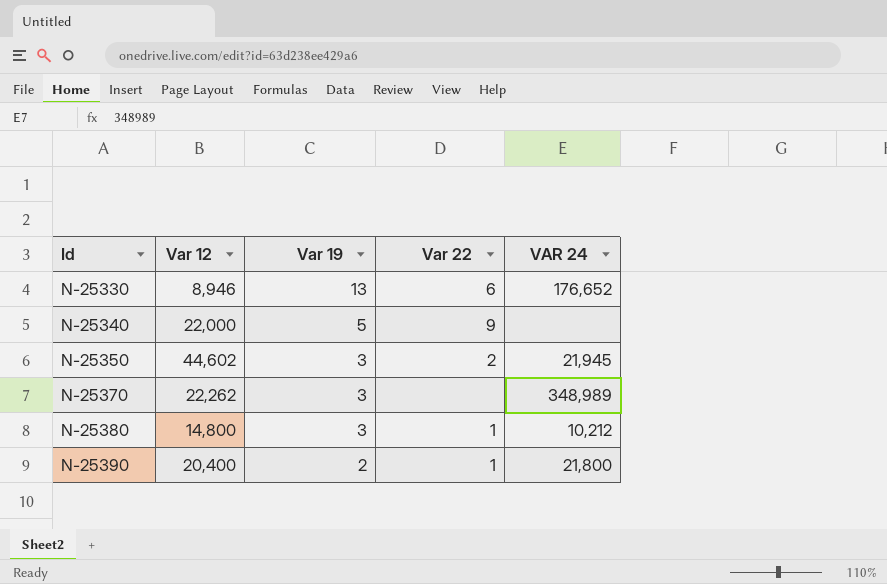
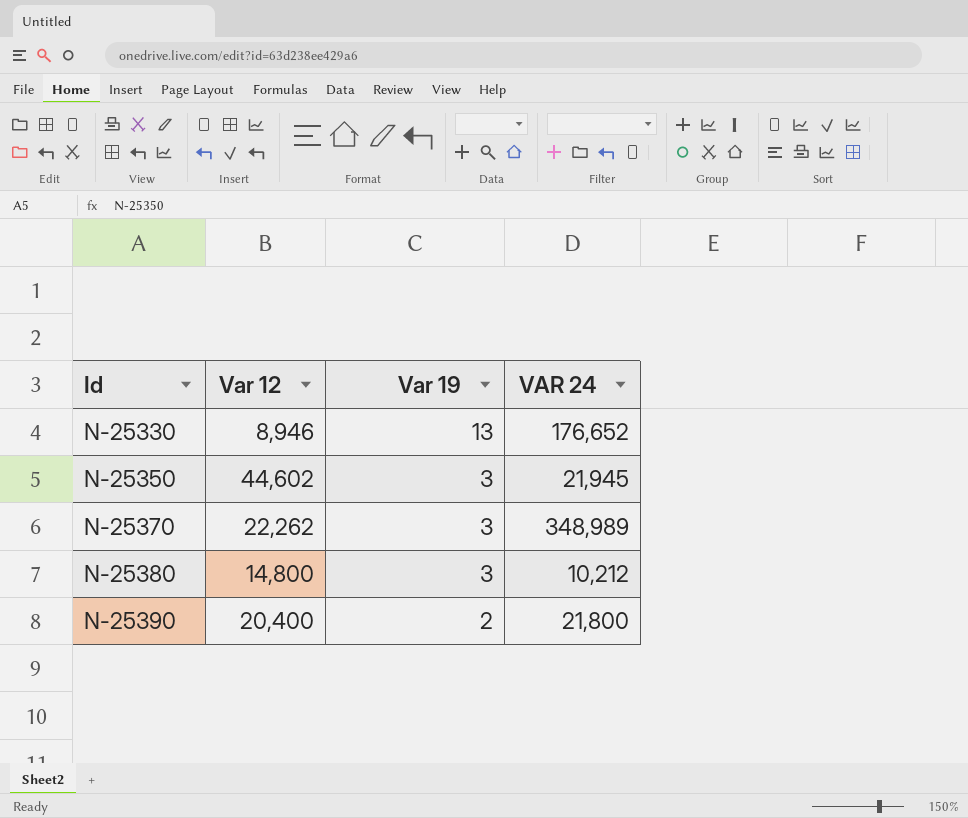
column Var 22 | position: 4 -> none
row N-25340: 22,000 | 5 | 9 | none -> none

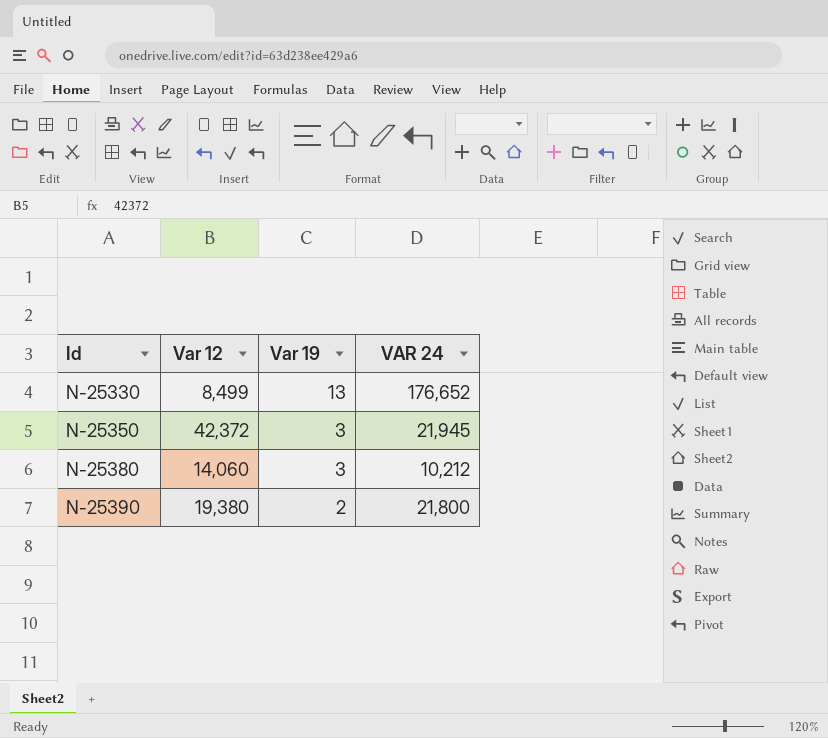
row N-25370: 22,262 | 3 | 348,989 -> none
N-25330 | Var 12: 8,946 -> 8,499
N-25350 | Var 12: 44,602 -> 42,372
N-25380 | Var 12: 14,800 -> 14,060
N-25390 | Var 12: 20,400 -> 19,380

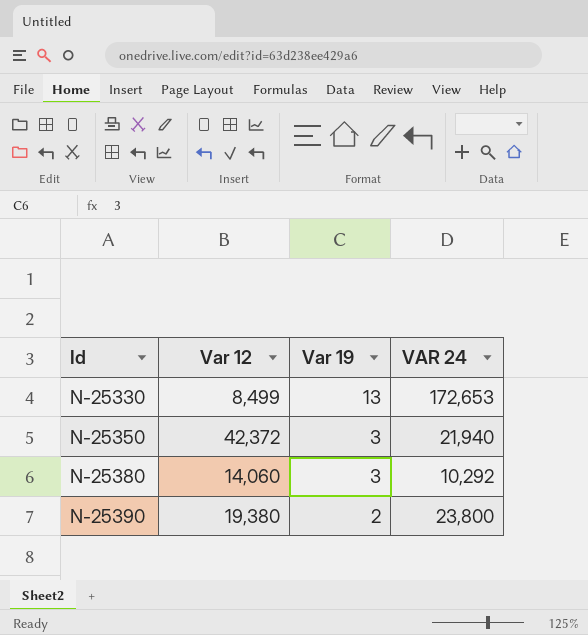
N-25330 | VAR 24: 176,652 -> 172,653
N-25350 | VAR 24: 21,945 -> 21,940
N-25380 | VAR 24: 10,212 -> 10,292
N-25390 | VAR 24: 21,800 -> 23,800

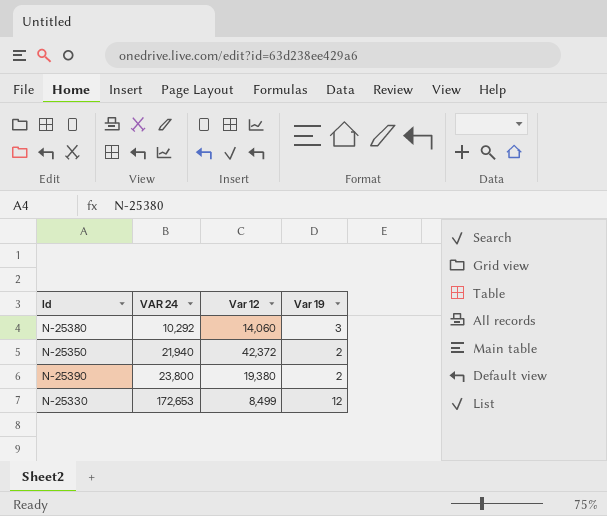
row order: Id ascending -> VAR 24 ascending
column VAR 24 | position: 4 -> 2
N-25350 | Var 19: 3 -> 2
N-25330 | Var 19: 13 -> 12

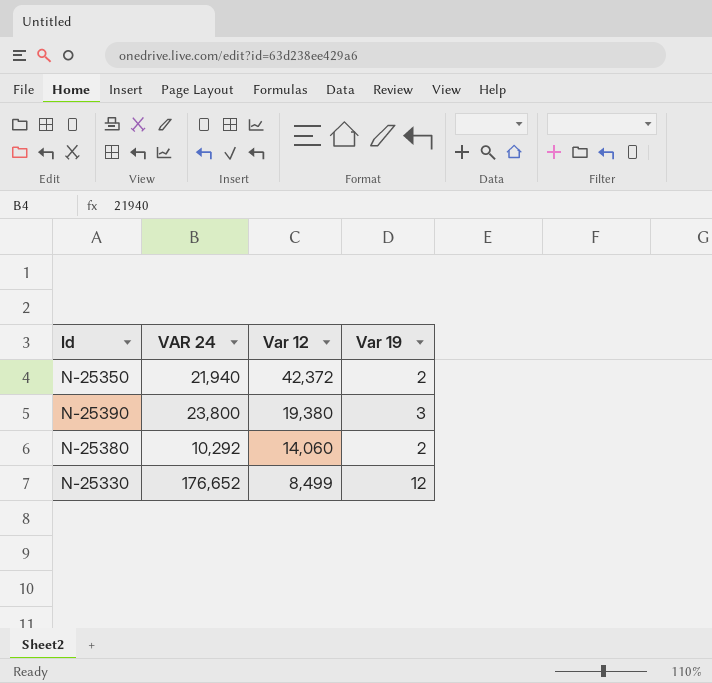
row order: VAR 24 ascending -> Var 12 descending
N-25390 | Var 19: 2 -> 3
N-25380 | Var 19: 3 -> 2
N-25330 | VAR 24: 172,653 -> 176,652

